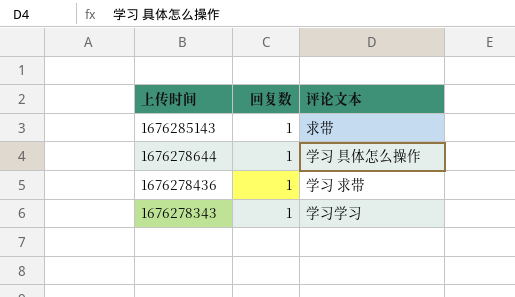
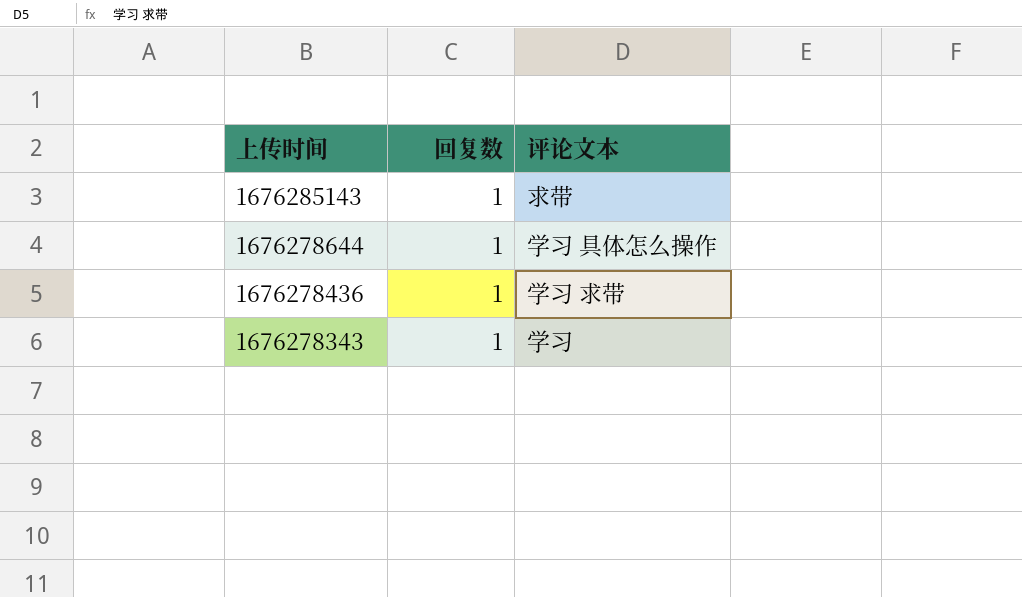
1676278343 | 评论文本: 学习学习 -> 学习

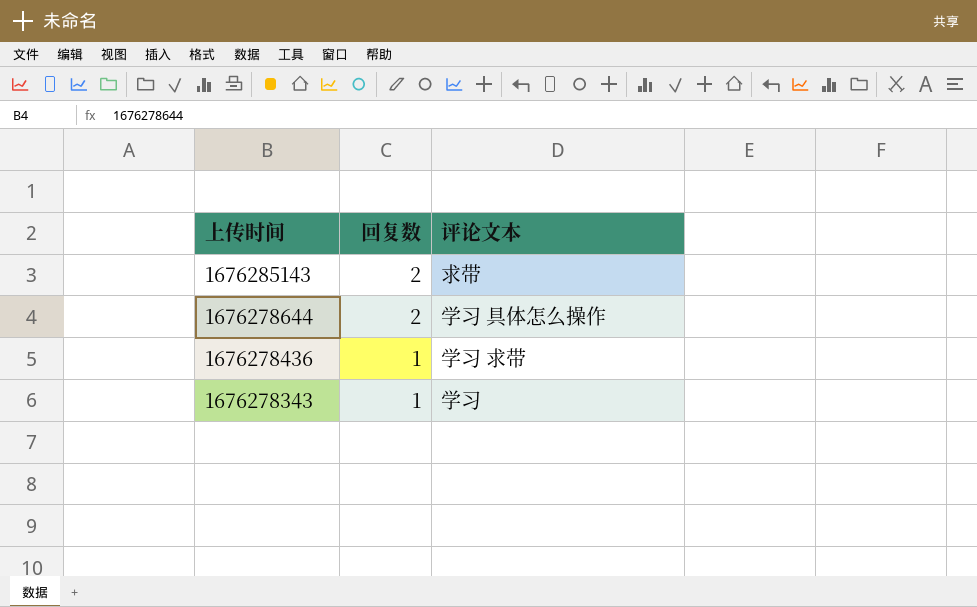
1676285143 | 回复数: 1 -> 2
1676278644 | 回复数: 1 -> 2

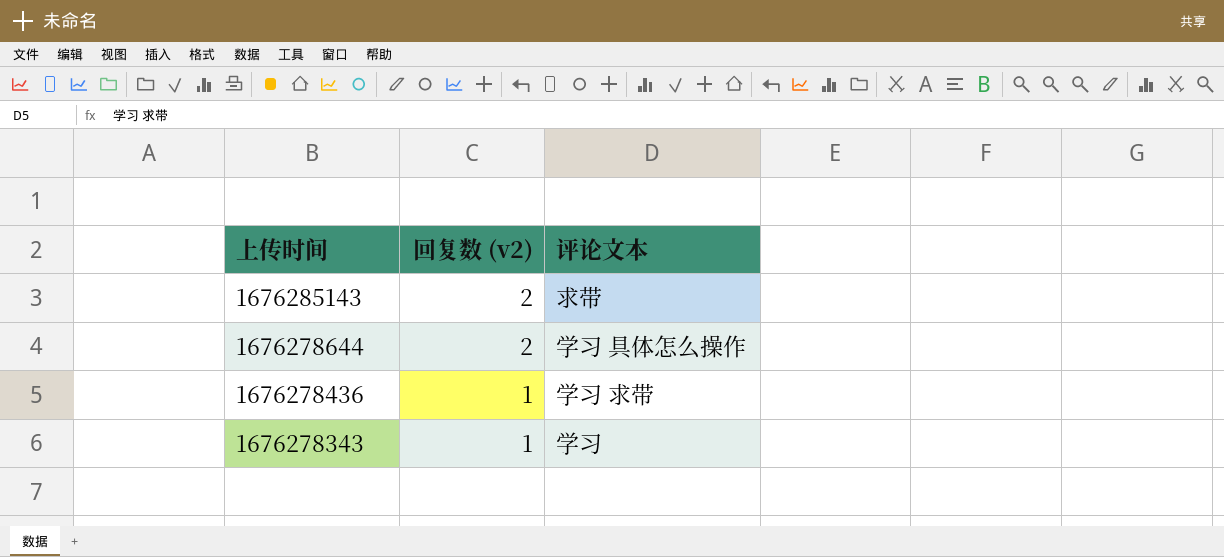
column name: 回复数 -> 回复数 (v2)

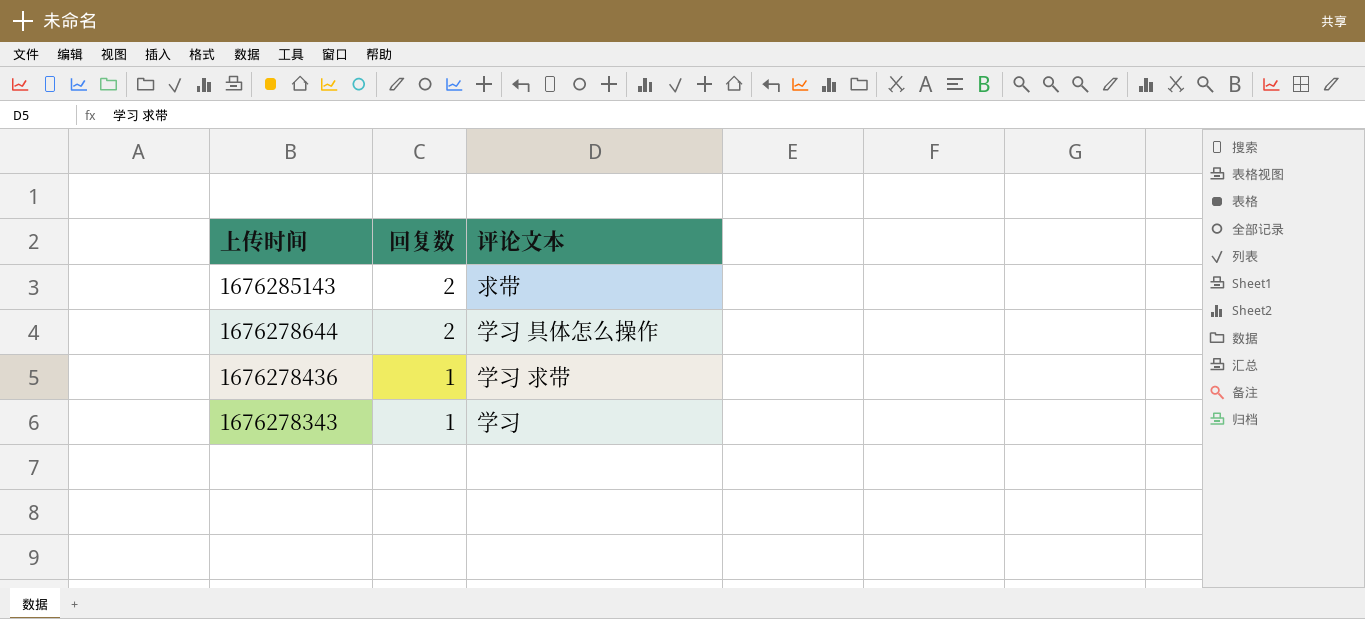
column name: 回复数 (v2) -> 回复数

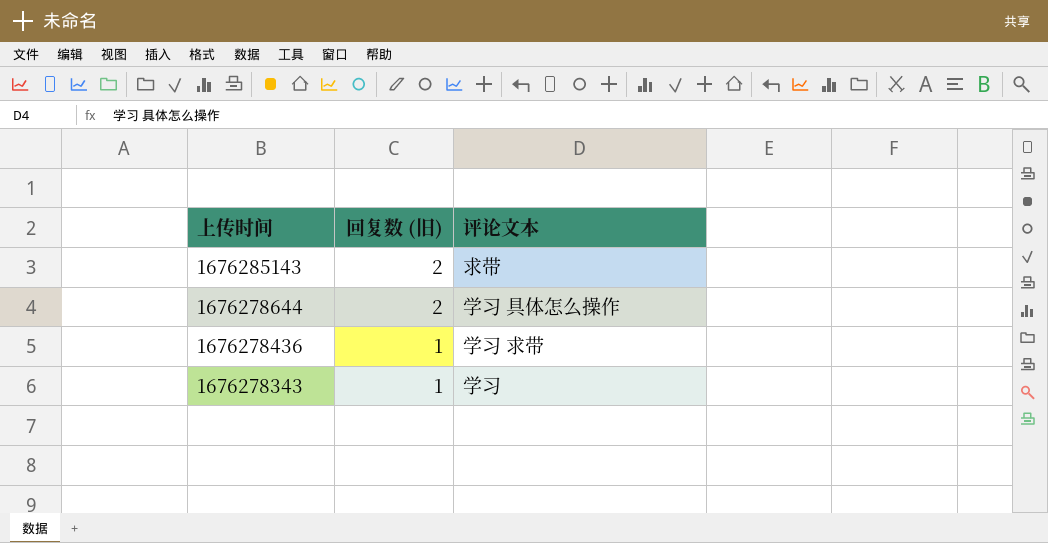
column name: 回复数 -> 回复数 (旧)

